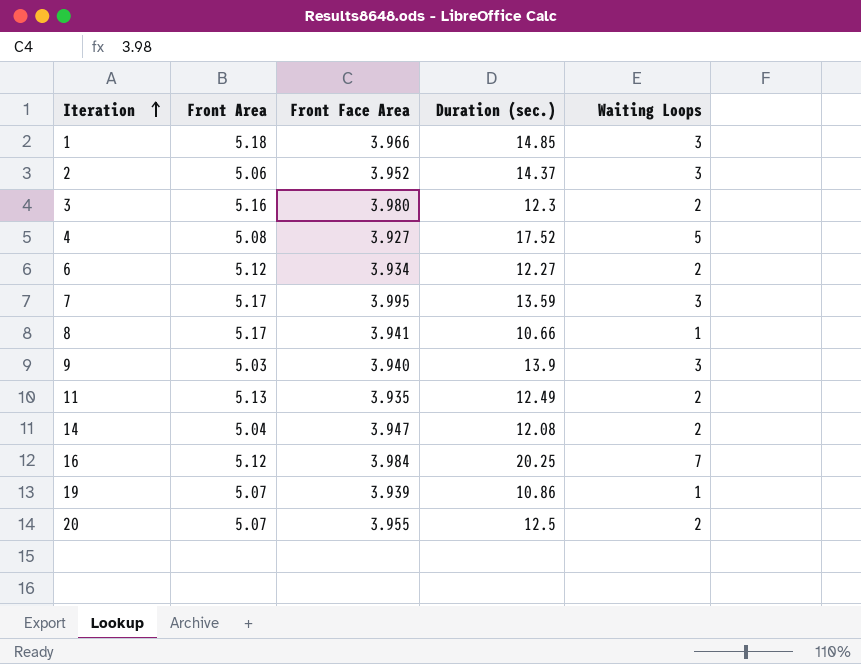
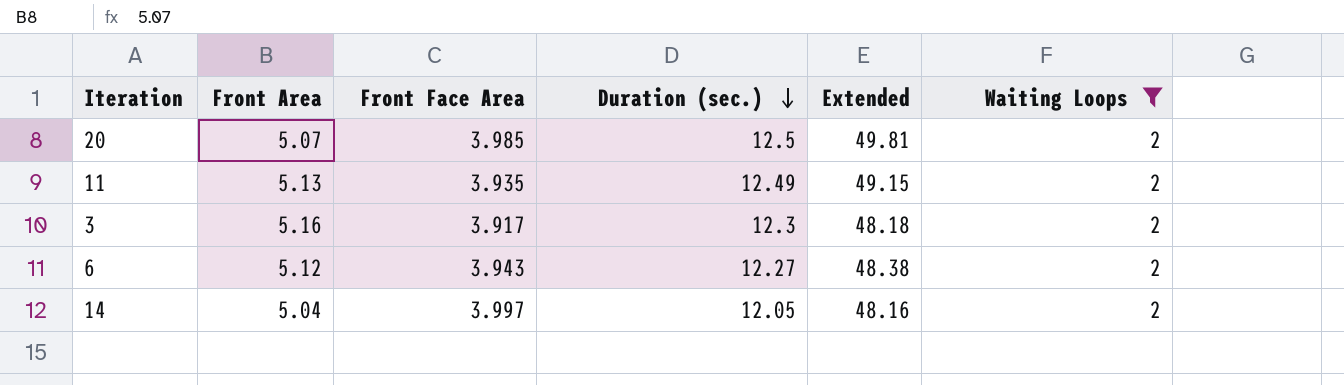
filter: none -> Waiting Loops = 2
row order: Iteration ascending -> Duration (sec.) descending
column Extended | formula: none -> [Front Face Area] * [Duration (sec.)]
20 | Front Face Area: 3.955 -> 3.985
3 | Front Face Area: 3.980 -> 3.917
6 | Front Face Area: 3.934 -> 3.943
14 | Front Face Area: 3.947 -> 3.997
14 | Duration (sec.): 12.08 -> 12.05

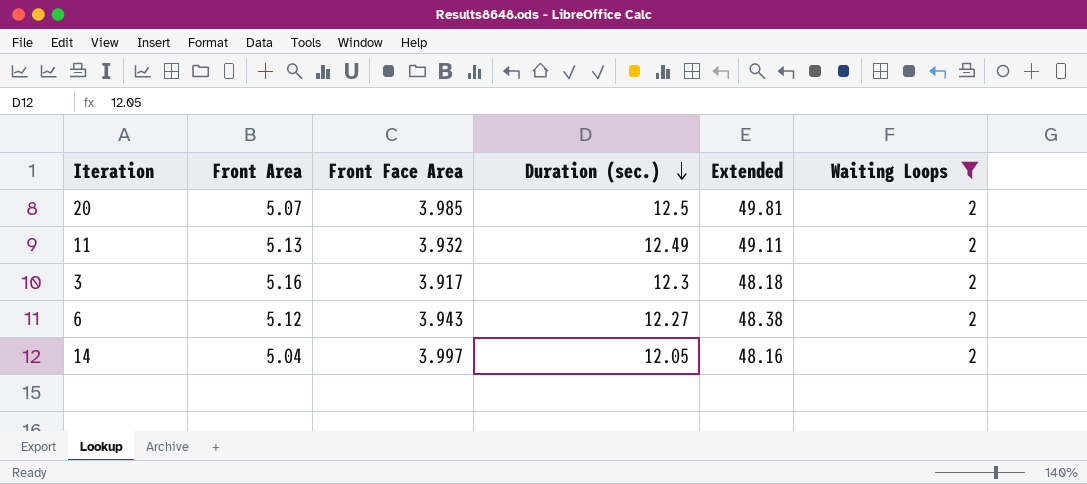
11 | Front Face Area: 3.935 -> 3.932
11 | Extended: 49.15 -> 49.11

